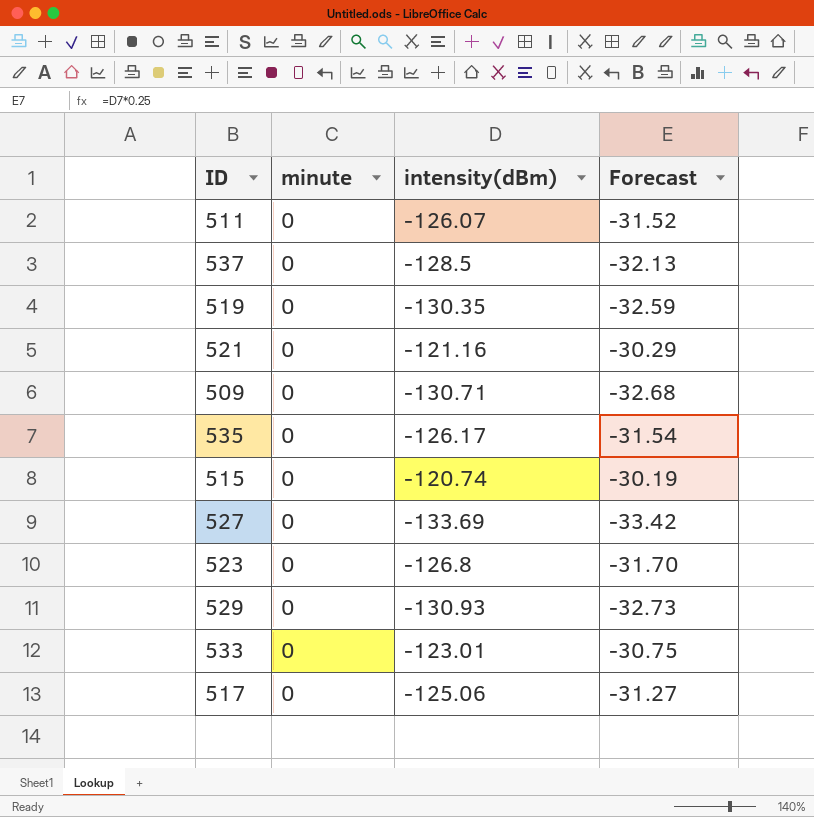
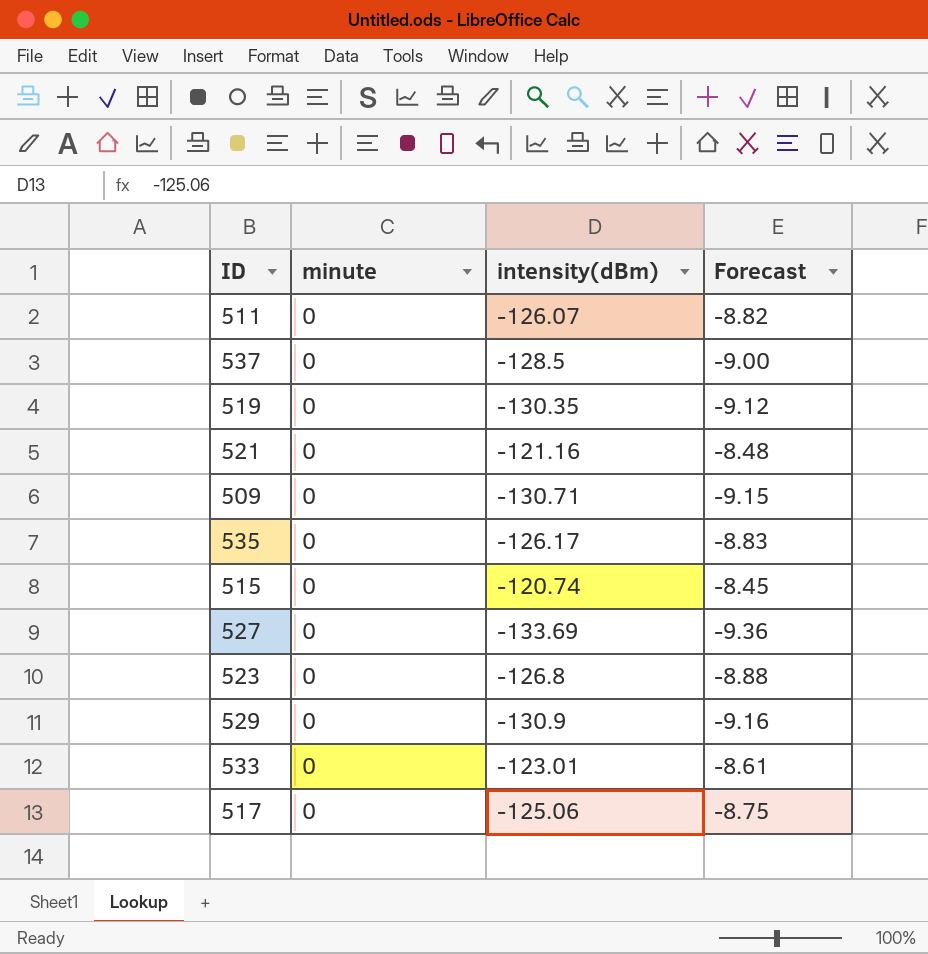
column Forecast | formula: [intensity(dBm)] * 0.25 -> [intensity(dBm)] * 0.07
529 | intensity(dBm): -130.93 -> -130.9

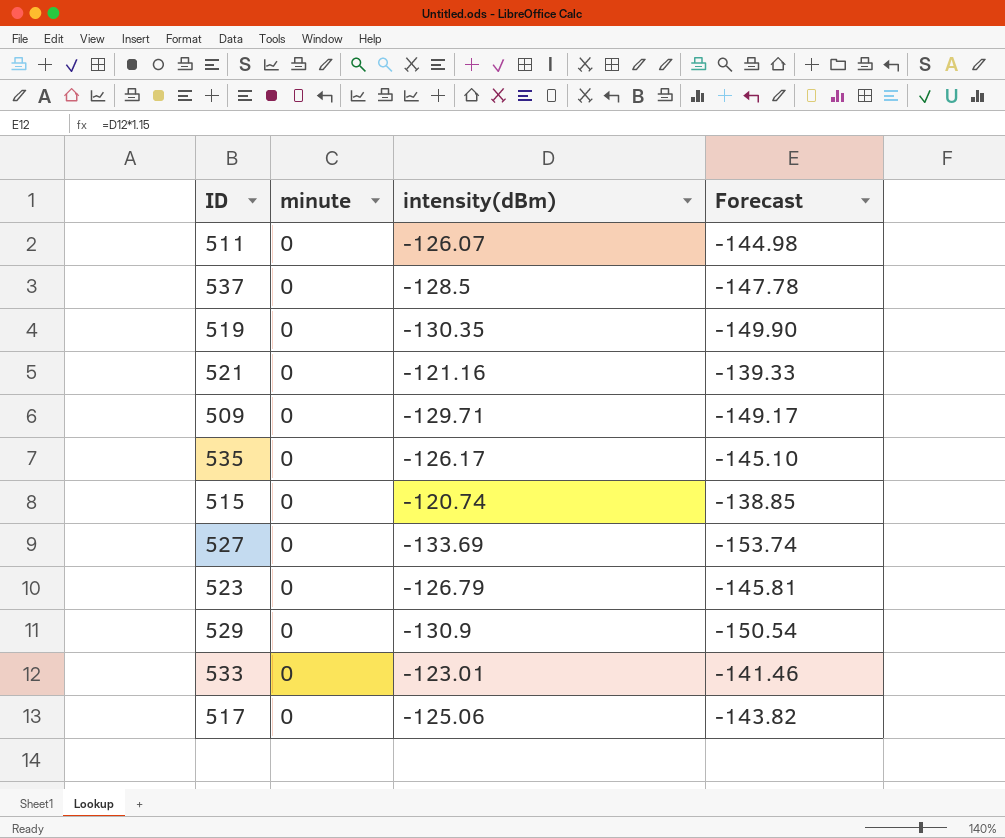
column Forecast | formula: [intensity(dBm)] * 0.07 -> [intensity(dBm)] * 1.15
509 | intensity(dBm): -130.71 -> -129.71
523 | intensity(dBm): -126.8 -> -126.79

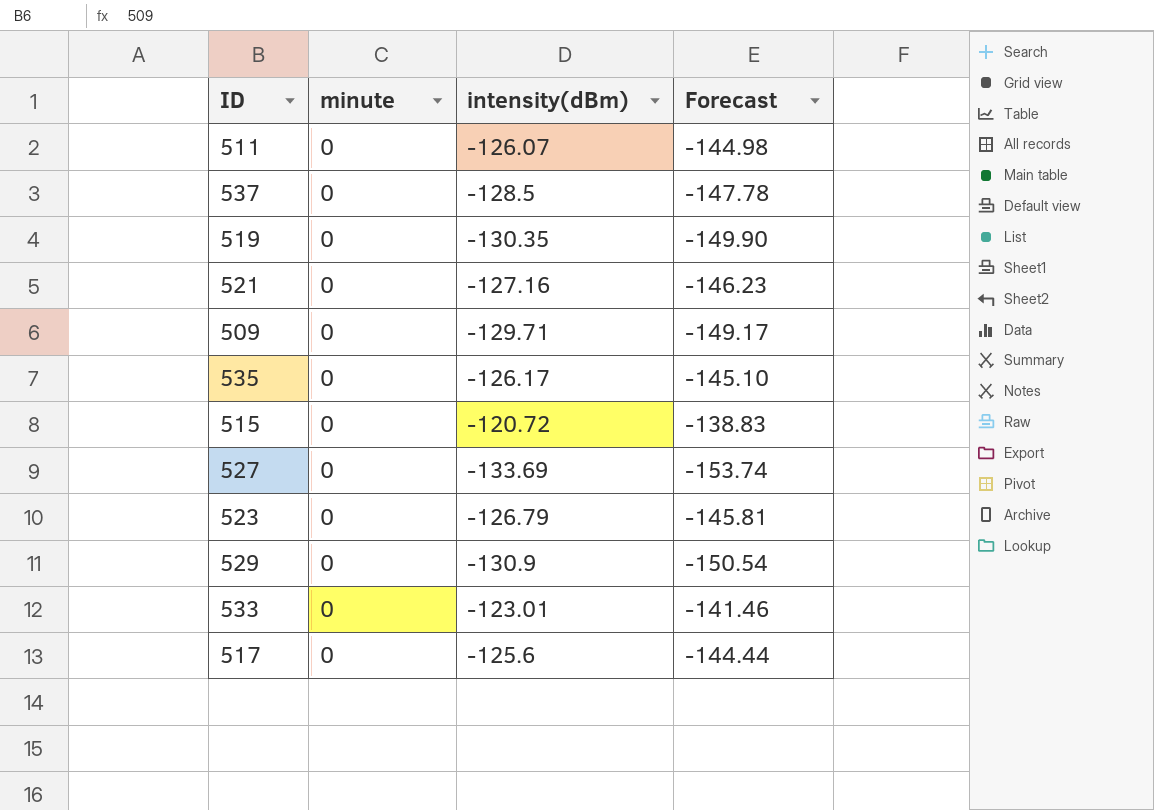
521 | intensity(dBm): -121.16 -> -127.16
521 | Forecast: -139.33 -> -146.23
515 | intensity(dBm): -120.74 -> -120.72
515 | Forecast: -138.85 -> -138.83
517 | intensity(dBm): -125.06 -> -125.6
517 | Forecast: -143.82 -> -144.44

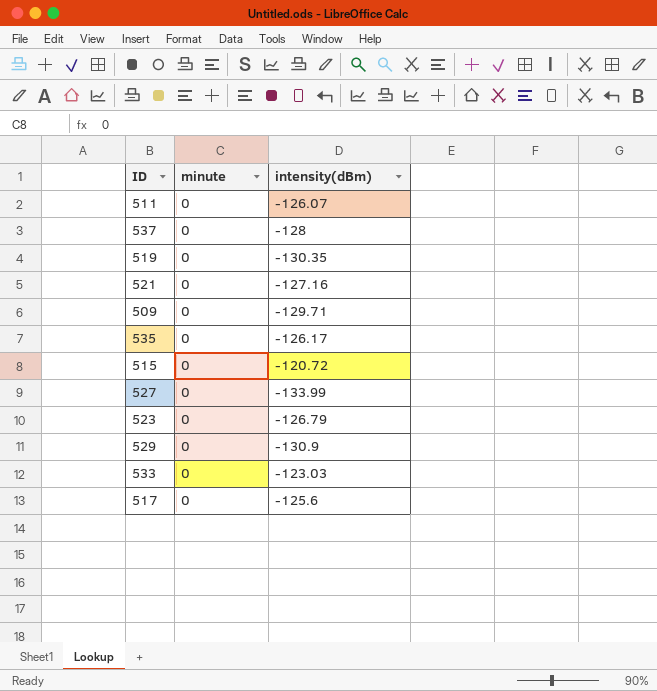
column Forecast | formula: [intensity(dBm)] * 1.15 -> none
537 | intensity(dBm): -128.5 -> -128
527 | intensity(dBm): -133.69 -> -133.99
533 | intensity(dBm): -123.01 -> -123.03

